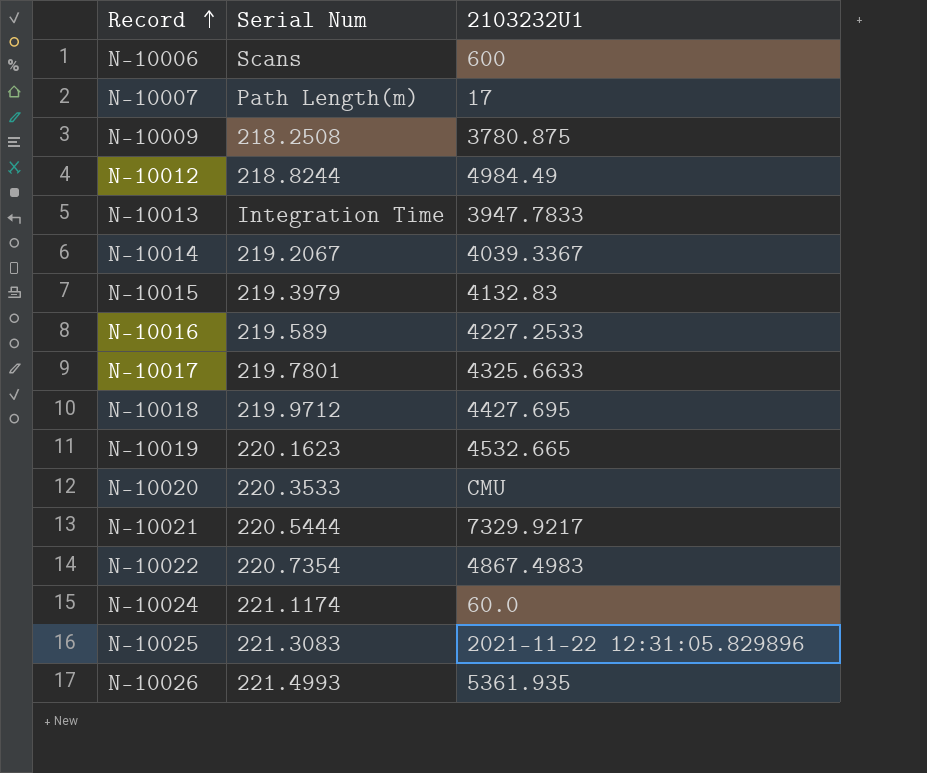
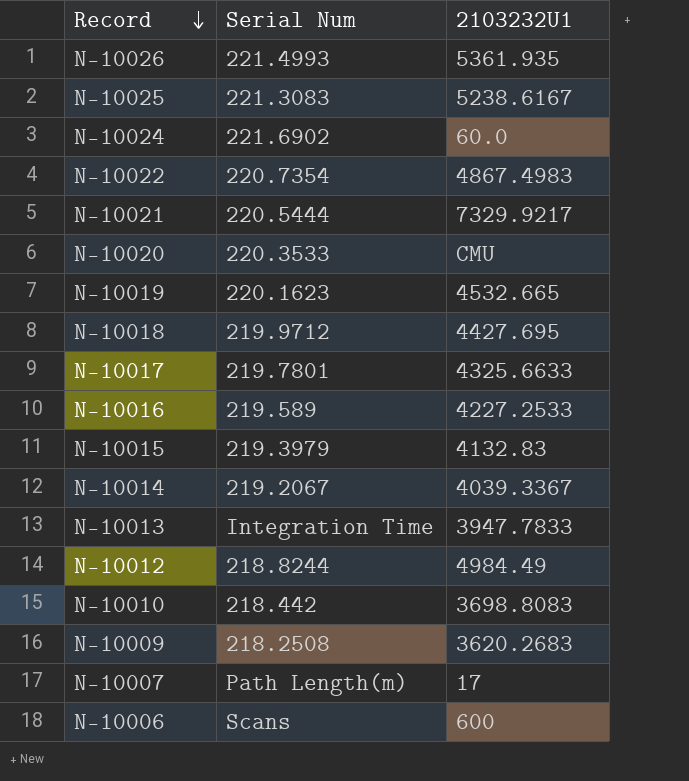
row order: Record ascending -> Record descending
N-10025 | 2103232U1: 2021-11-22 12:31:05.829896 -> 5238.6167
N-10024 | Serial Num: 221.1174 -> 221.6902
row N-10010: none -> 218.442 | 3698.8083
N-10009 | 2103232U1: 3780.875 -> 3620.2683

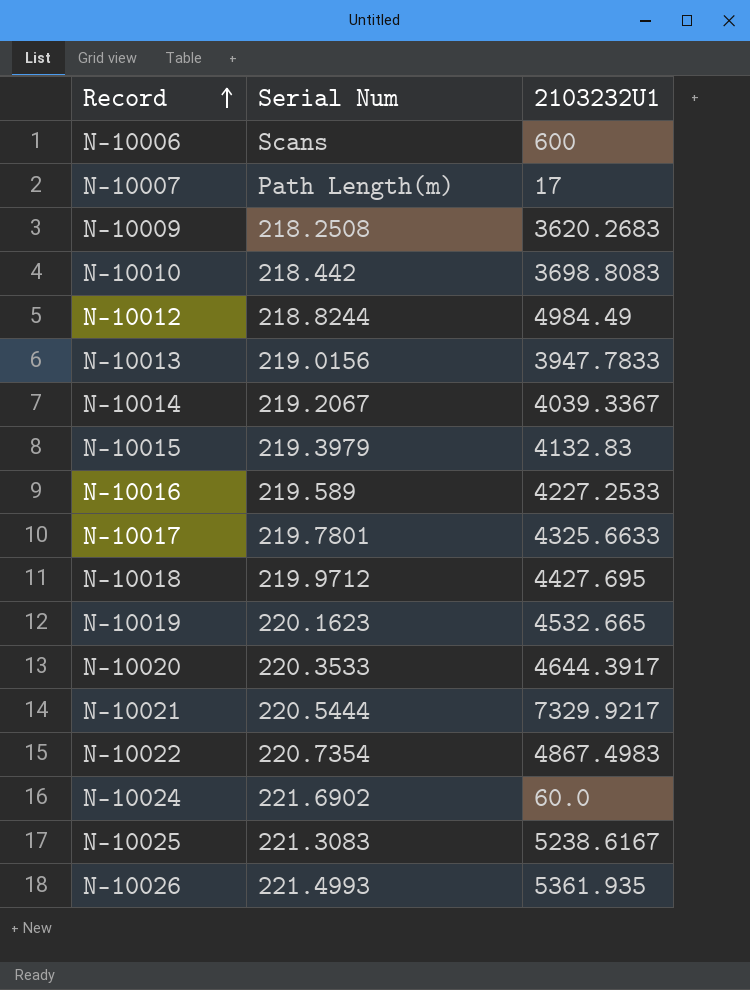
row order: Record descending -> Record ascending
N-10013 | Serial Num: Integration Time -> 219.0156
N-10020 | 2103232U1: CMU -> 4644.3917

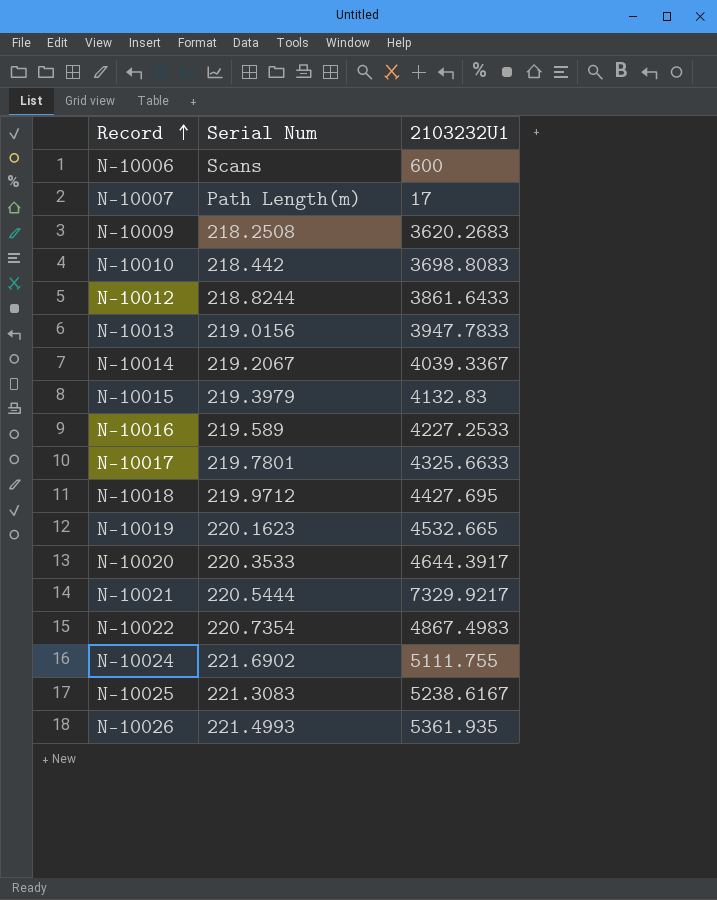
N-10012 | 2103232U1: 4984.49 -> 3861.6433
N-10024 | 2103232U1: 60.0 -> 5111.755

